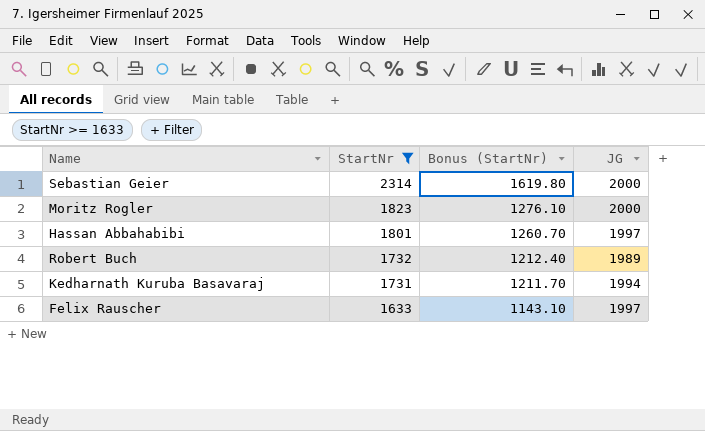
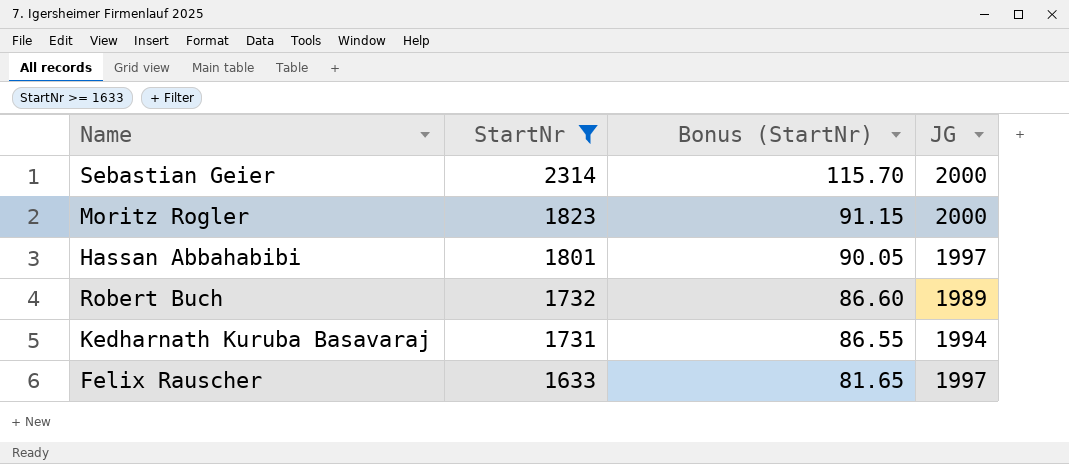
column Bonus (StartNr) | formula: [StartNr] * 0.7 -> [StartNr] * 0.05

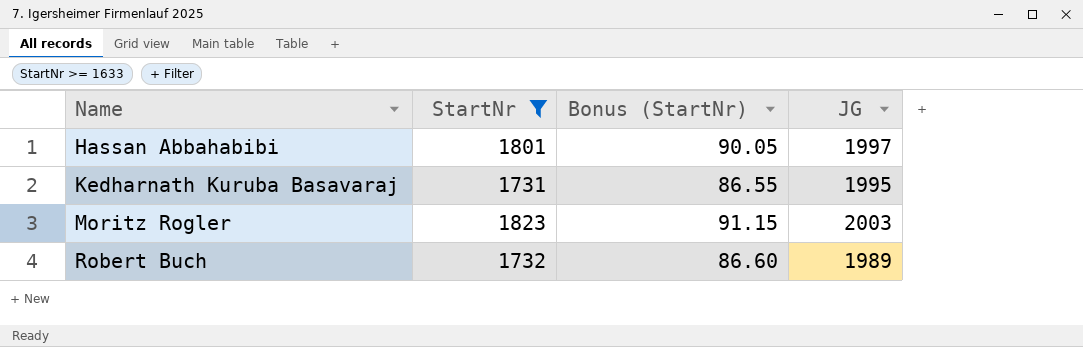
row order: StartNr descending -> Name ascending
row Sebastian Geier: 2314 | 115.70 | 2000 -> none
row Felix Rauscher: 1633 | 81.65 | 1997 -> none
Kedharnath Kuruba Basavaraj | JG: 1994 -> 1995
Moritz Rogler | JG: 2000 -> 2003

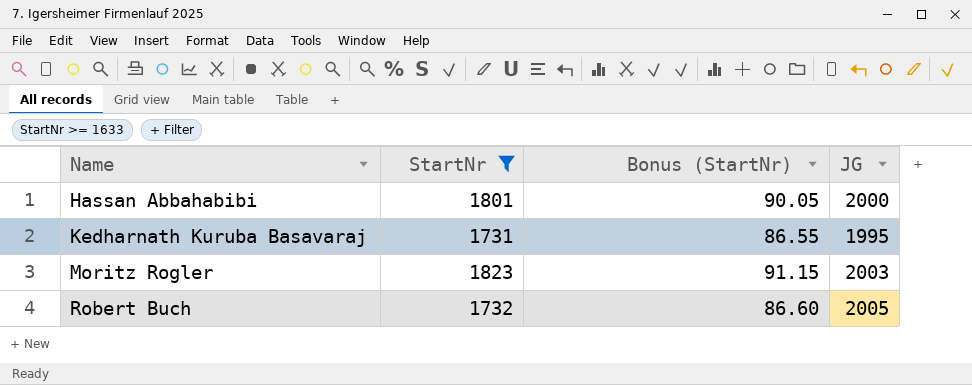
Hassan Abbahabibi | JG: 1997 -> 2000
Robert Buch | JG: 1989 -> 2005

